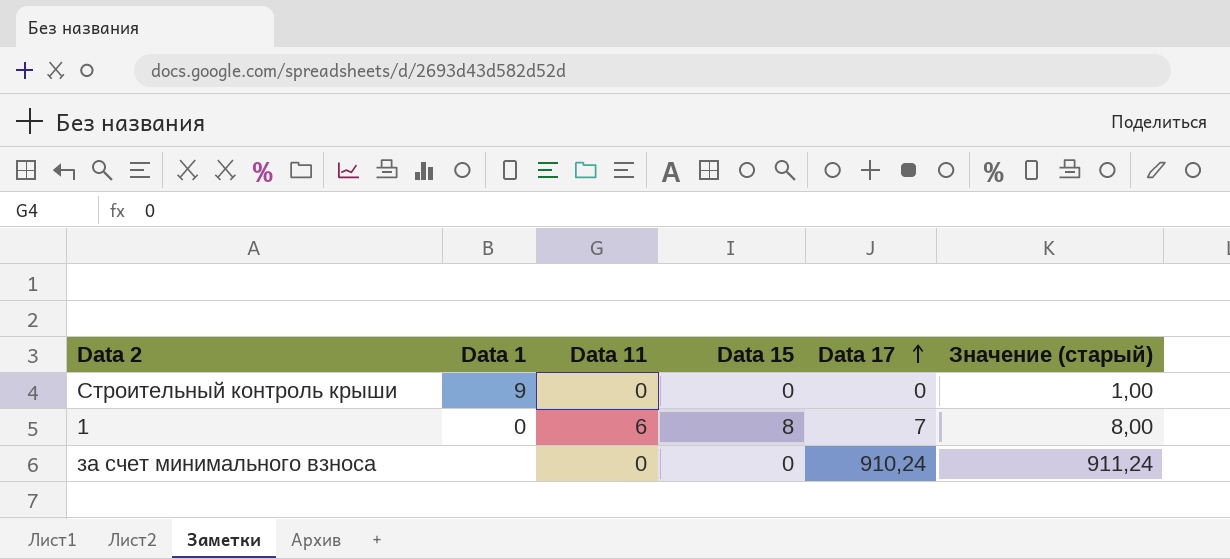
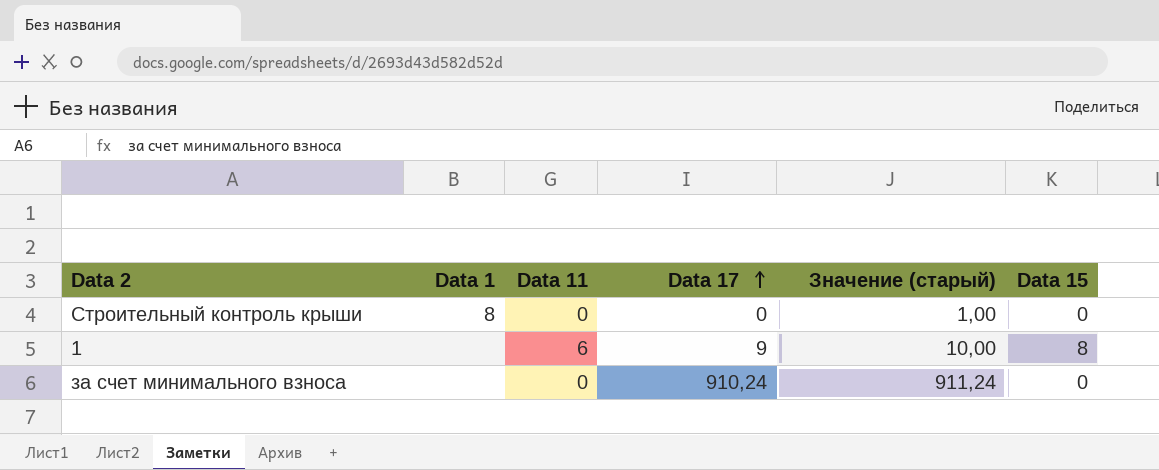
column Data 15 | position: 4 -> 6
Строительный контроль крыши | Data 1: 9 -> 8
1 | Data 1: 0 -> none
1 | Data 17: 7 -> 9
1 | Значение (старый): 8,00 -> 10,00

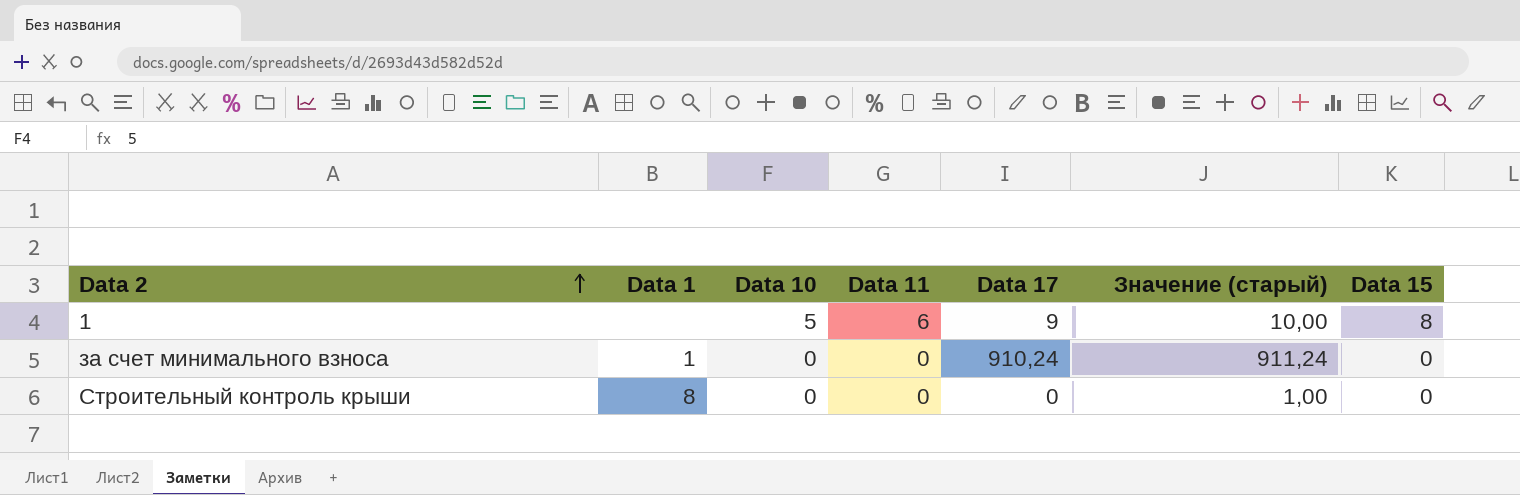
row order: Data 17 ascending -> Data 2 ascending
column Data 10 | position: none -> 3
за счет минимального взноса | Data 1: none -> 1

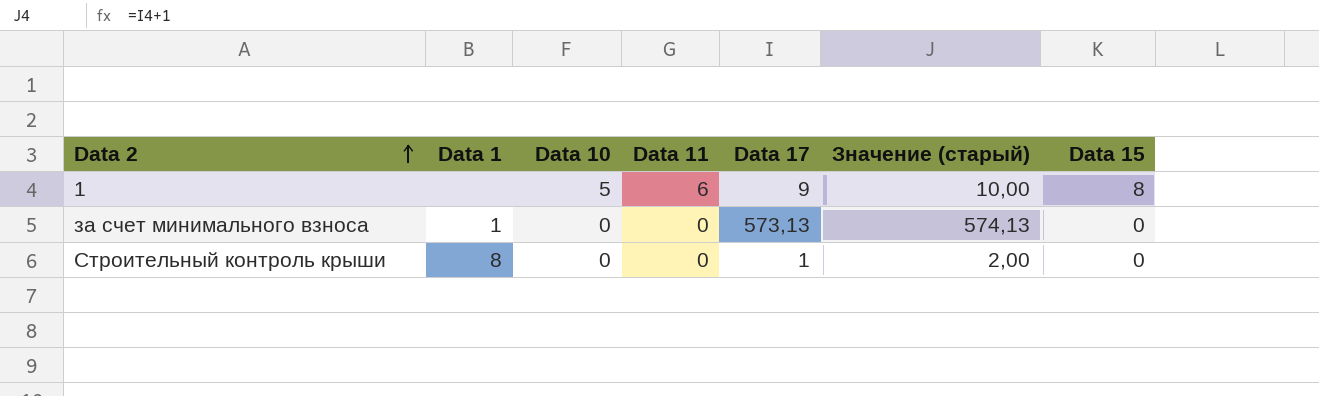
за счет минимального взноса | Data 17: 910,24 -> 573,13
за счет минимального взноса | Значение (старый): 911,24 -> 574,13
Строительный контроль крыши | Data 17: 0 -> 1
Строительный контроль крыши | Значение (старый): 1,00 -> 2,00

